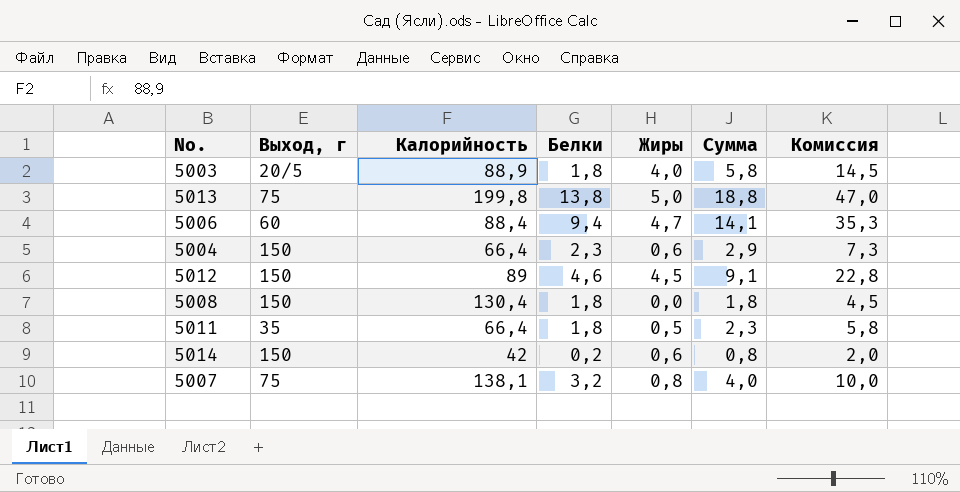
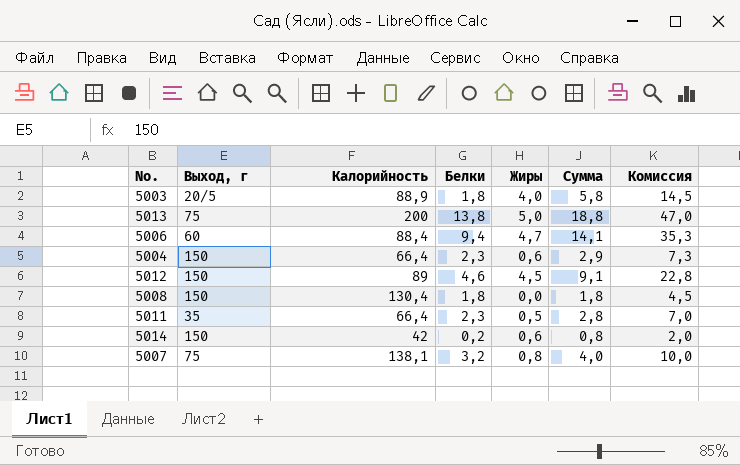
5013 | Калорийность: 199,8 -> 200
5011 | Белки: 1,8 -> 2,3
5011 | Сумма: 2,3 -> 2,8
5011 | Комиссия: 5,8 -> 7,0

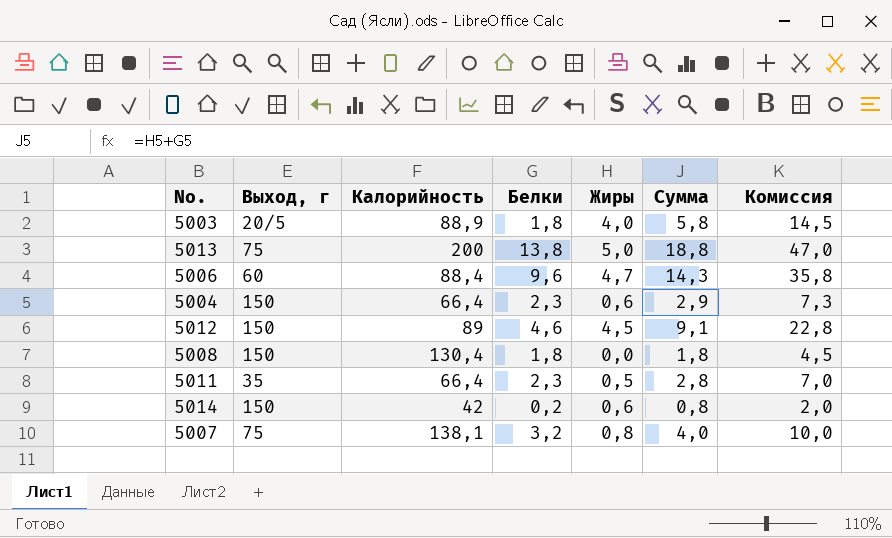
5006 | Белки: 9,4 -> 9,6
5006 | Сумма: 14,1 -> 14,3
5006 | Комиссия: 35,3 -> 35,8

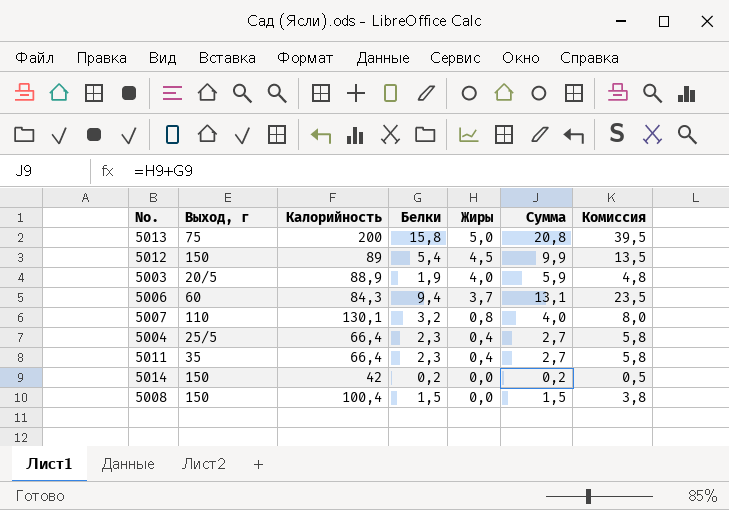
row order: none -> Жиры descending
column Комиссия | formula: [Сумма] * 2,5 -> [Белки] * 2,5
5013 | Белки: 13,8 -> 15,8
5013 | Сумма: 18,8 -> 20,8
5012 | Белки: 4,6 -> 5,4
5012 | Сумма: 9,1 -> 9,9
5003 | Белки: 1,8 -> 1,9
5003 | Сумма: 5,8 -> 5,9
5006 | Калорийность: 88,4 -> 84,3
5006 | Белки: 9,6 -> 9,4
5006 | Жиры: 4,7 -> 3,7
5006 | Сумма: 14,3 -> 13,1
5007 | Выход, г: 75 -> 110
5007 | Калорийность: 138,1 -> 130,1
5004 | Выход, г: 150 -> 25/5
5004 | Жиры: 0,6 -> 0,4
5004 | Сумма: 2,9 -> 2,7
5011 | Жиры: 0,5 -> 0,4
5011 | Сумма: 2,8 -> 2,7
5014 | Жиры: 0,6 -> 0,0
5014 | Сумма: 0,8 -> 0,2
5008 | Калорийность: 130,4 -> 100,4
5008 | Белки: 1,8 -> 1,5
5008 | Сумма: 1,8 -> 1,5

